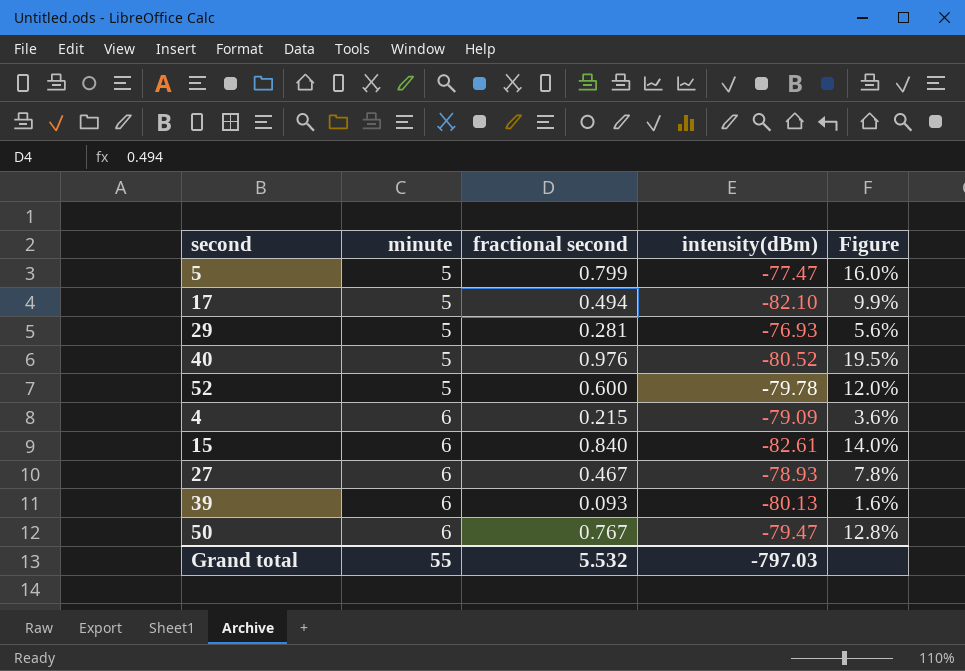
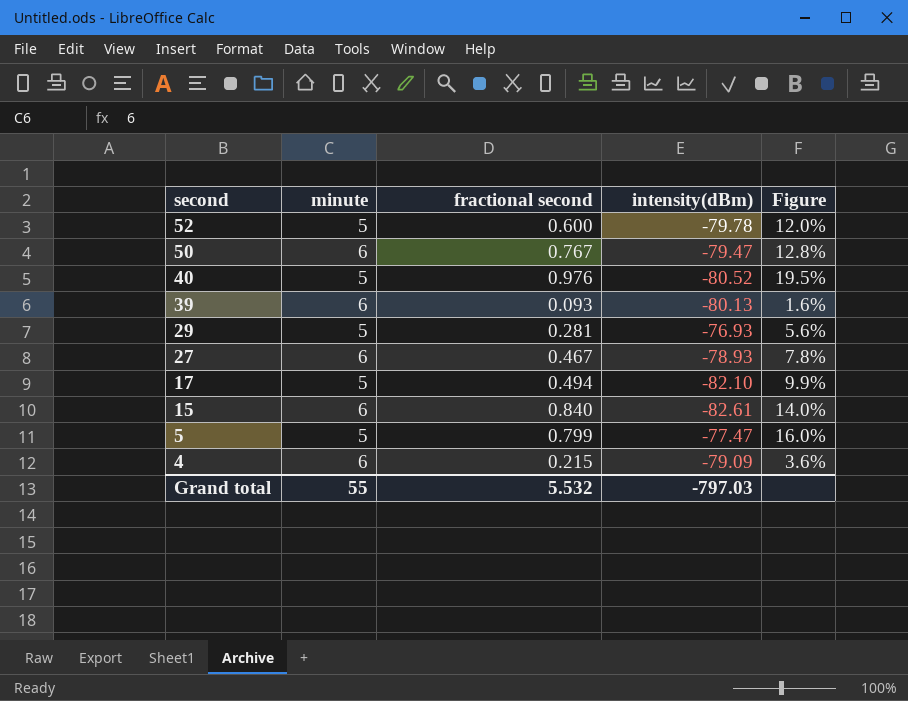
row order: minute ascending -> second descending

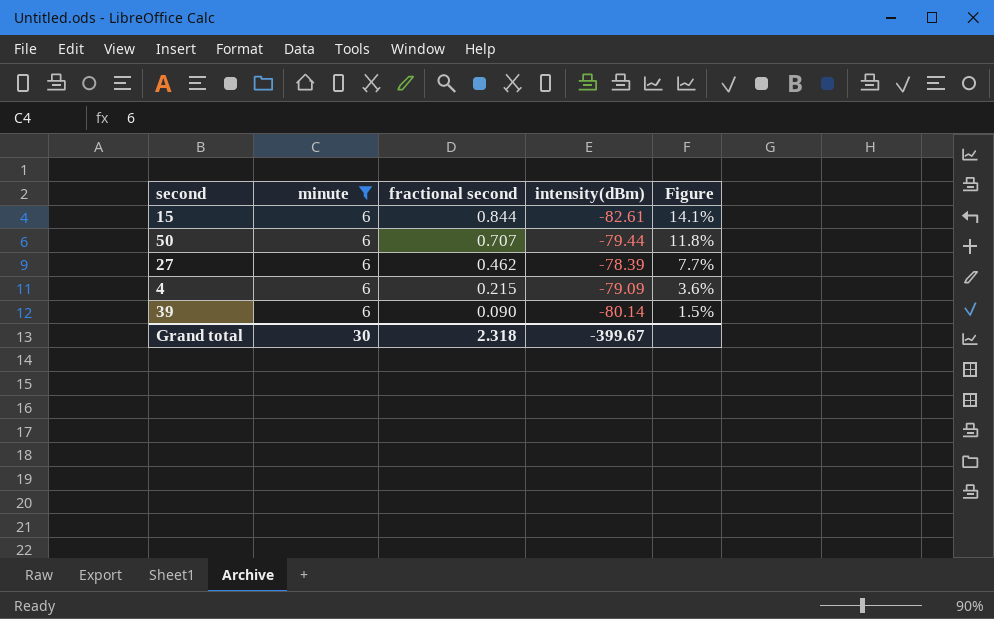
filter: none -> minute = 6
row order: second descending -> fractional second descending
15 | fractional second: 0.840 -> 0.844
15 | Figure: 14.0% -> 14.1%
50 | fractional second: 0.767 -> 0.707
50 | intensity(dBm): -79.47 -> -79.44
50 | Figure: 12.8% -> 11.8%
27 | fractional second: 0.467 -> 0.462
27 | intensity(dBm): -78.93 -> -78.39
27 | Figure: 7.8% -> 7.7%
39 | fractional second: 0.093 -> 0.090
39 | intensity(dBm): -80.13 -> -80.14
39 | Figure: 1.6% -> 1.5%
Grand total | minute: 55 -> 30
Grand total | fractional second: 5.532 -> 2.318
Grand total | intensity(dBm): -797.03 -> -399.67

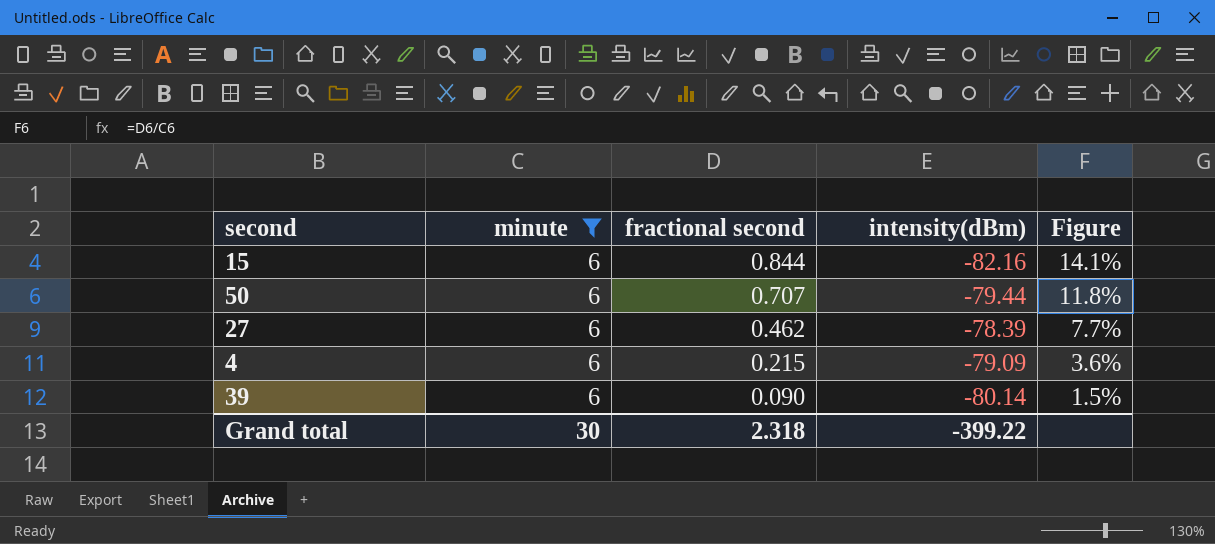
15 | intensity(dBm): -82.61 -> -82.16
Grand total | intensity(dBm): -399.67 -> -399.22

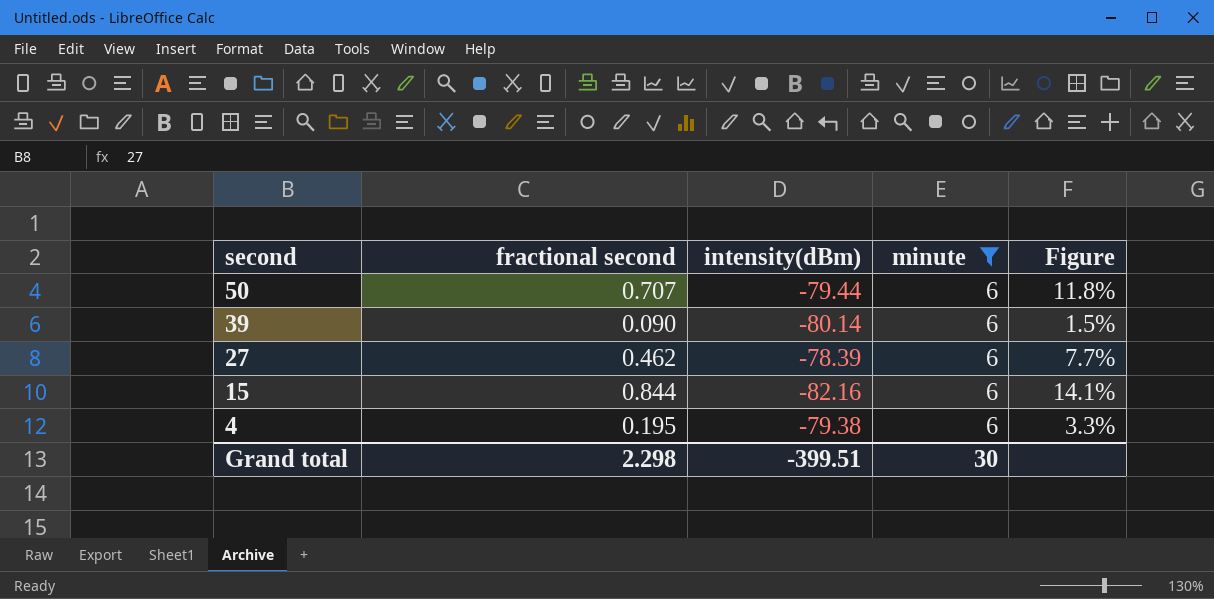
row order: fractional second descending -> second descending
column minute | position: 2 -> 4
4 | fractional second: 0.215 -> 0.195
4 | intensity(dBm): -79.09 -> -79.38
4 | Figure: 3.6% -> 3.3%
Grand total | fractional second: 2.318 -> 2.298
Grand total | intensity(dBm): -399.22 -> -399.51

